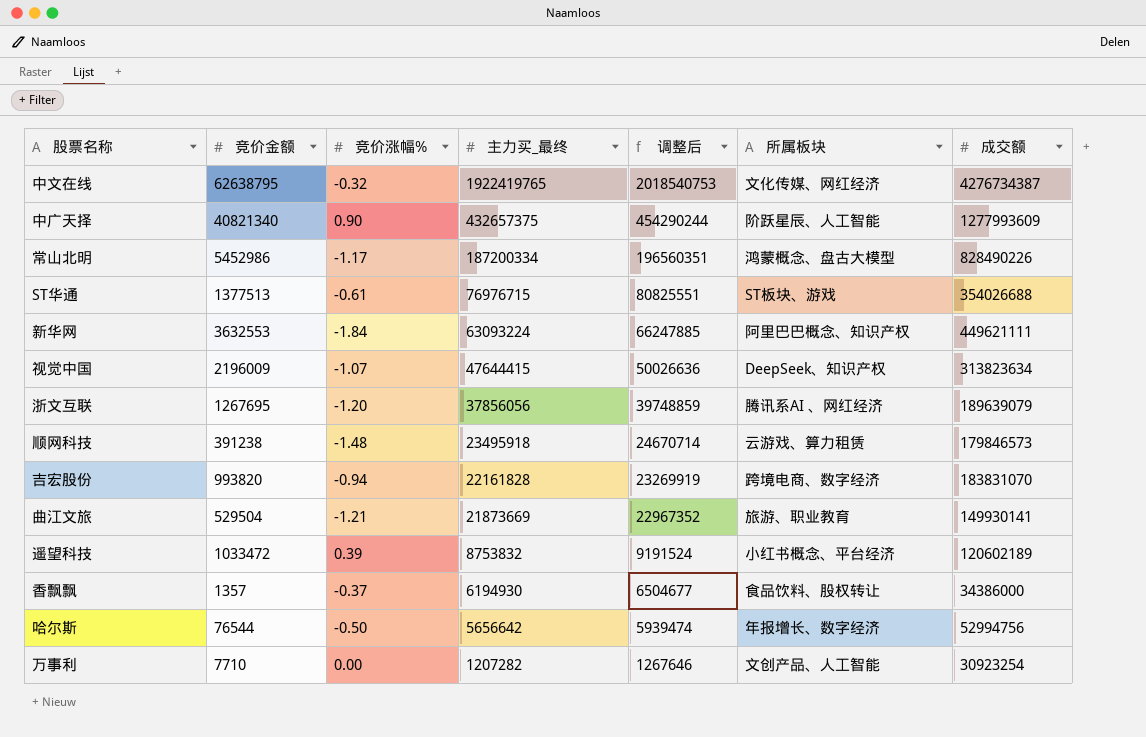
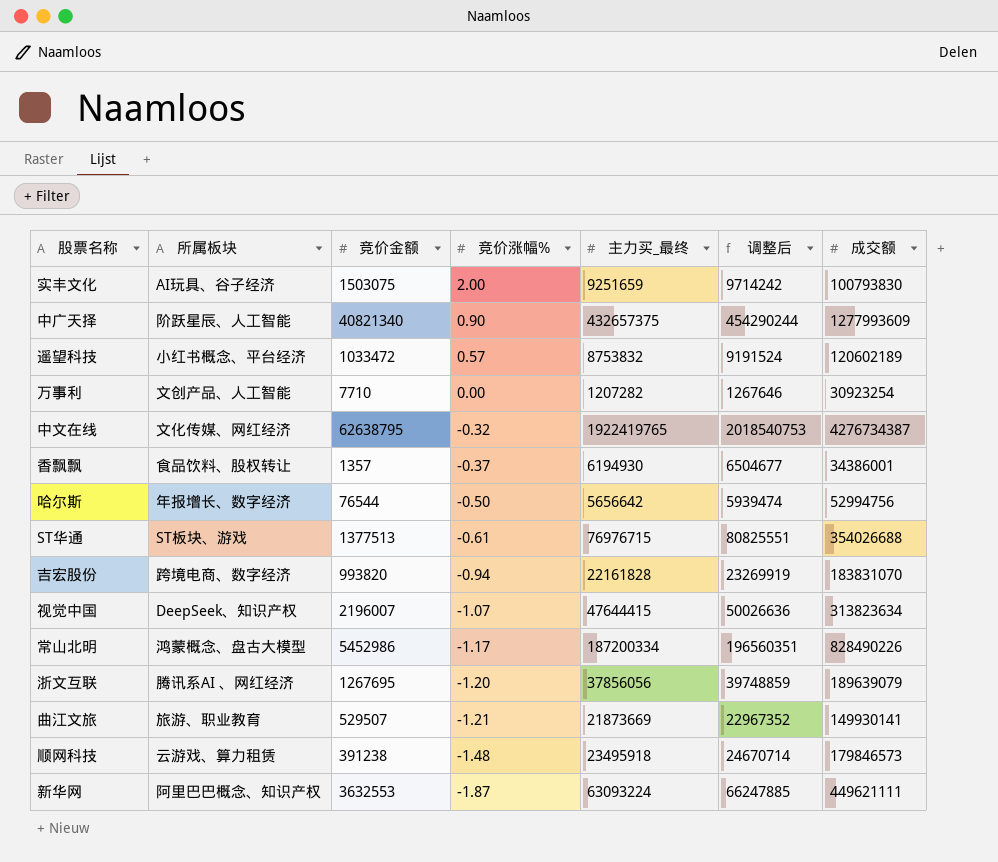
row order: 主力买_最终 descending -> 竞价涨幅% descending
column 所属板块 | position: 6 -> 2
row 实丰文化: none -> AI玩具、谷子经济 | 1503075 | 2.00 | 9251659 | 9714242 | 100793830
遥望科技 | 竞价涨幅%: 0.39 -> 0.57
香飘飘 | 成交额: 34386000 -> 34386001
视觉中国 | 竞价金额: 2196009 -> 2196007
曲江文旅 | 竞价金额: 529504 -> 529507
新华网 | 竞价涨幅%: -1.84 -> -1.87

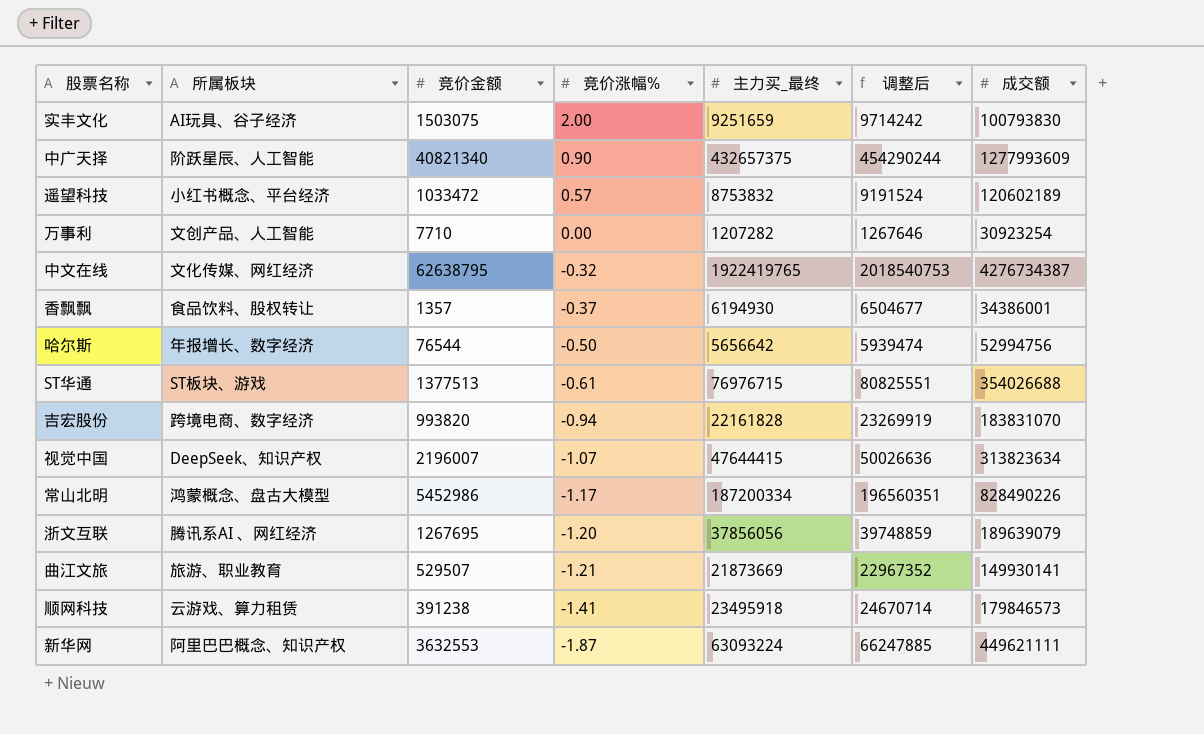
顺网科技 | 竞价涨幅%: -1.48 -> -1.41

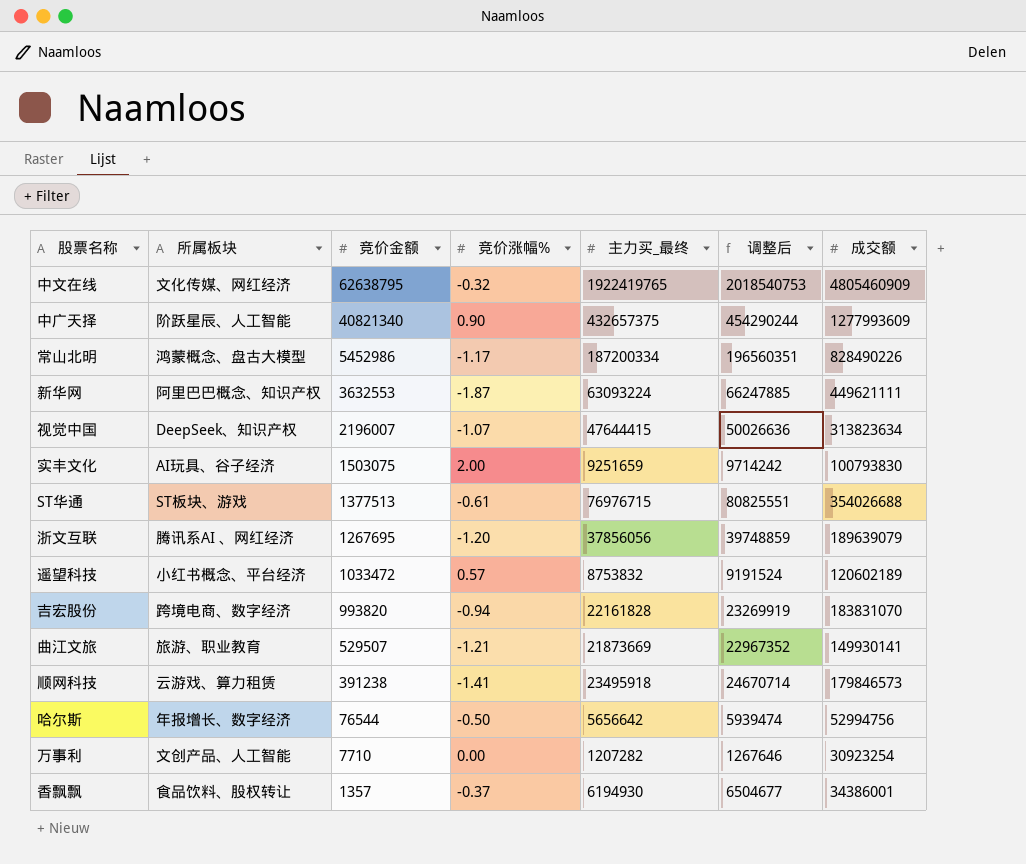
row order: 竞价涨幅% descending -> 竞价金额 descending
中文在线 | 成交额: 4276734387 -> 4805460909

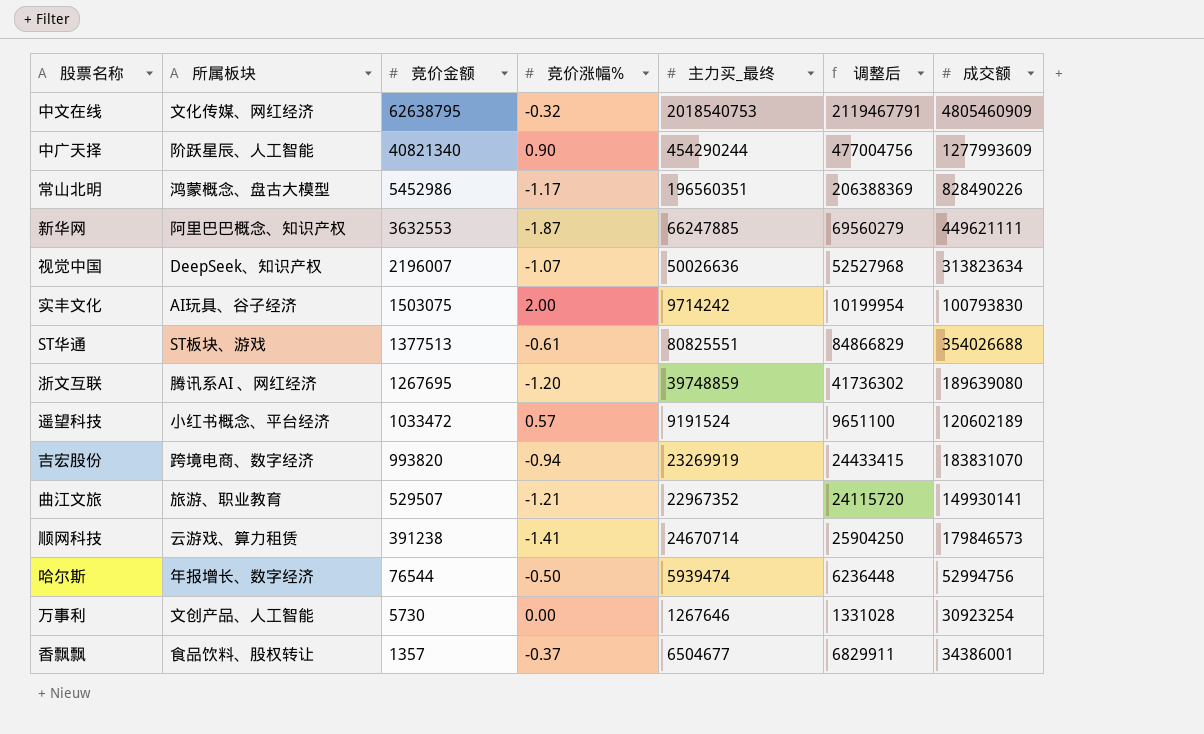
中文在线 | 主力买_最终: 1922419765 -> 2018540753
中文在线 | 调整后: 2018540753 -> 2119467791
中广天择 | 主力买_最终: 432657375 -> 454290244
中广天择 | 调整后: 454290244 -> 477004756
常山北明 | 主力买_最终: 187200334 -> 196560351
常山北明 | 调整后: 196560351 -> 206388369
新华网 | 主力买_最终: 63093224 -> 66247885
新华网 | 调整后: 66247885 -> 69560279
视觉中国 | 主力买_最终: 47644415 -> 50026636
视觉中国 | 调整后: 50026636 -> 52527968
实丰文化 | 主力买_最终: 9251659 -> 9714242
实丰文化 | 调整后: 9714242 -> 10199954
ST华通 | 主力买_最终: 76976715 -> 80825551
ST华通 | 调整后: 80825551 -> 84866829
浙文互联 | 主力买_最终: 37856056 -> 39748859
浙文互联 | 调整后: 39748859 -> 41736302
浙文互联 | 成交额: 189639079 -> 189639080
遥望科技 | 主力买_最终: 8753832 -> 9191524
遥望科技 | 调整后: 9191524 -> 9651100
吉宏股份 | 主力买_最终: 22161828 -> 23269919
吉宏股份 | 调整后: 23269919 -> 24433415
曲江文旅 | 主力买_最终: 21873669 -> 22967352
曲江文旅 | 调整后: 22967352 -> 24115720
顺网科技 | 主力买_最终: 23495918 -> 24670714
顺网科技 | 调整后: 24670714 -> 25904250
哈尔斯 | 主力买_最终: 5656642 -> 5939474
哈尔斯 | 调整后: 5939474 -> 6236448
万事利 | 竞价金额: 7710 -> 5730
万事利 | 主力买_最终: 1207282 -> 1267646
万事利 | 调整后: 1267646 -> 1331028
香飘飘 | 主力买_最终: 6194930 -> 6504677
香飘飘 | 调整后: 6504677 -> 6829911

